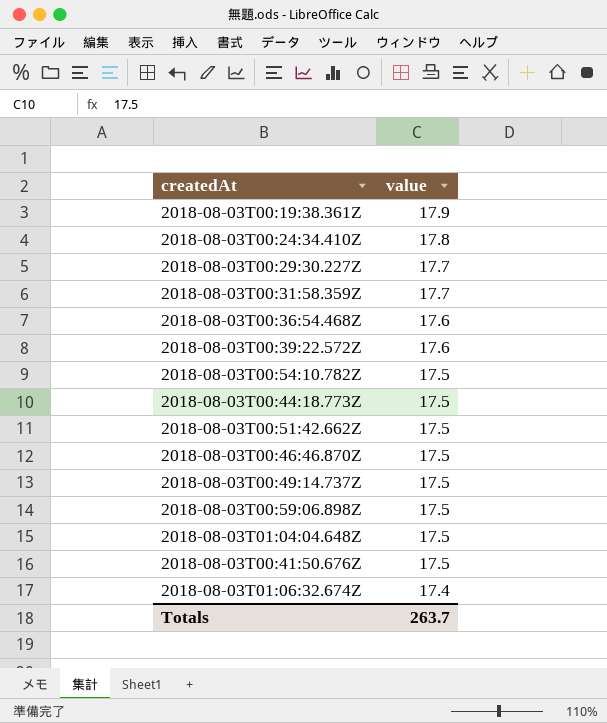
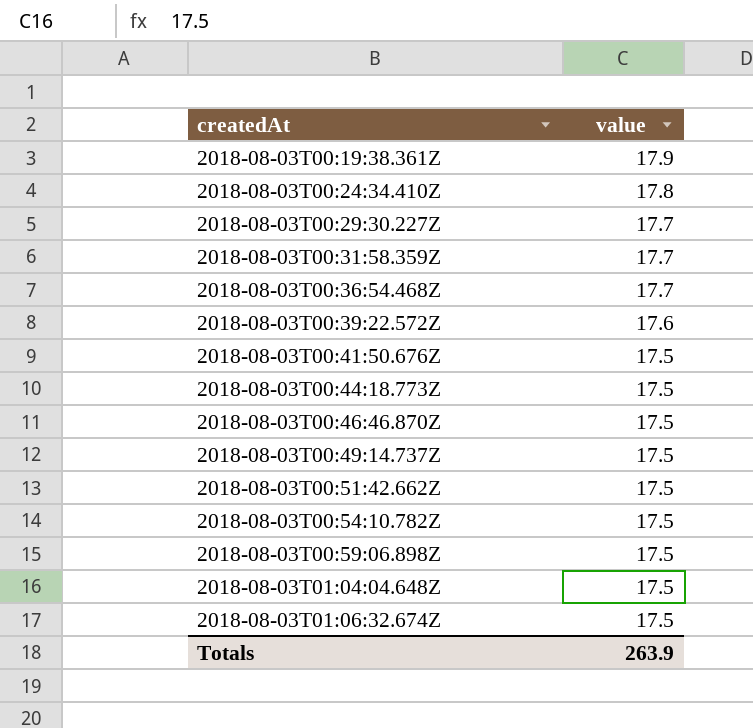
row order: value descending -> createdAt ascending
2018-08-03T00:36:54.468Z | value: 17.6 -> 17.7
2018-08-03T01:06:32.674Z | value: 17.4 -> 17.5
Totals | value: 263.7 -> 263.9

